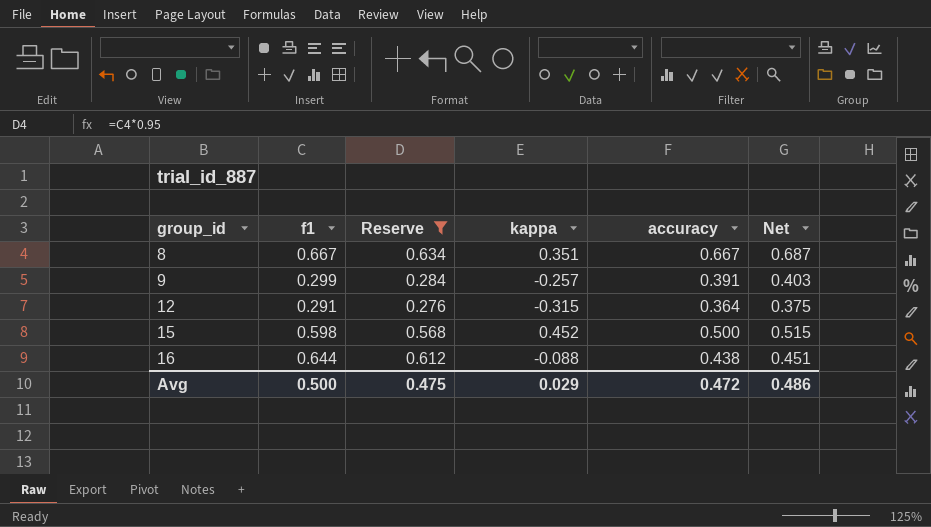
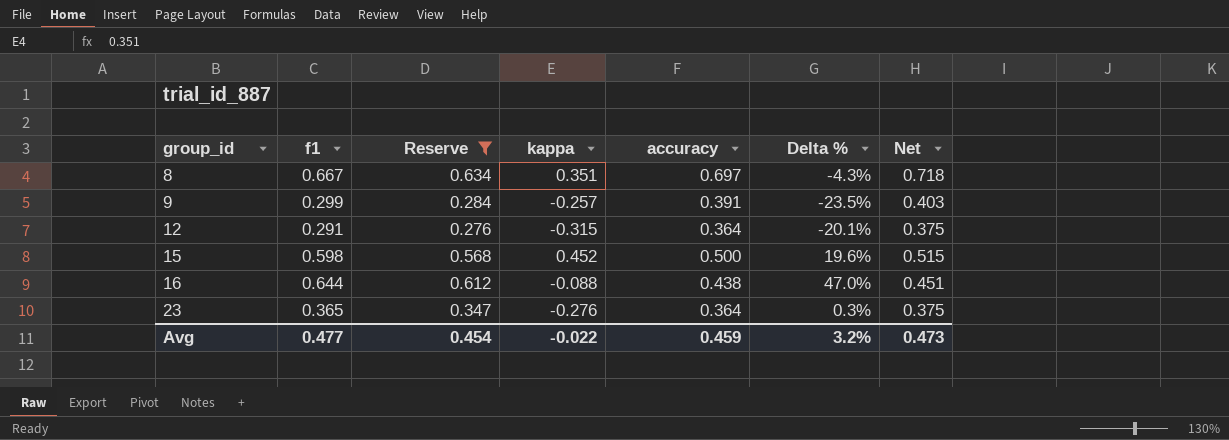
column Delta % | formula: none -> ([f1] - [accuracy]) / [accuracy]
8 | accuracy: 0.667 -> 0.697
8 | Net: 0.687 -> 0.718
row 23: none -> 0.365 | 0.347 | -0.276 | 0.364 | 0.3% | 0.375
Avg | f1: 0.500 -> 0.477
Avg | Reserve: 0.475 -> 0.454
Avg | kappa: 0.029 -> -0.022
Avg | accuracy: 0.472 -> 0.459
Avg | Net: 0.486 -> 0.473

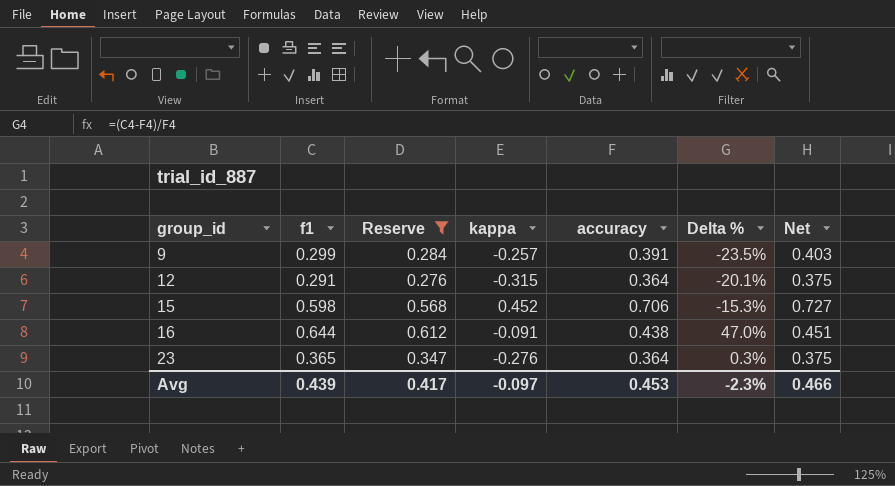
row 8: 0.667 | 0.634 | 0.351 | 0.697 | -4.3% | 0.718 -> none
15 | accuracy: 0.500 -> 0.706
15 | Delta %: 19.6% -> -15.3%
15 | Net: 0.515 -> 0.727
16 | kappa: -0.088 -> -0.091
Avg | f1: 0.477 -> 0.439
Avg | Reserve: 0.454 -> 0.417
Avg | kappa: -0.022 -> -0.097
Avg | accuracy: 0.459 -> 0.453
Avg | Delta %: 3.2% -> -2.3%
Avg | Net: 0.473 -> 0.466

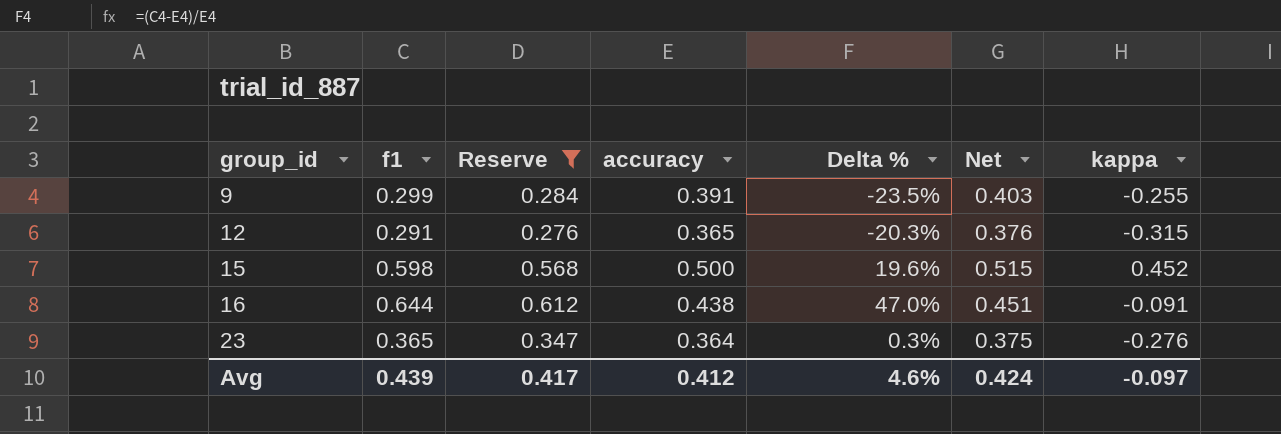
column kappa | position: 4 -> 7
9 | kappa: -0.257 -> -0.255
12 | accuracy: 0.364 -> 0.365
12 | Delta %: -20.1% -> -20.3%
12 | Net: 0.375 -> 0.376
15 | accuracy: 0.706 -> 0.500
15 | Delta %: -15.3% -> 19.6%
15 | Net: 0.727 -> 0.515
Avg | accuracy: 0.453 -> 0.412
Avg | Delta %: -2.3% -> 4.6%
Avg | Net: 0.466 -> 0.424

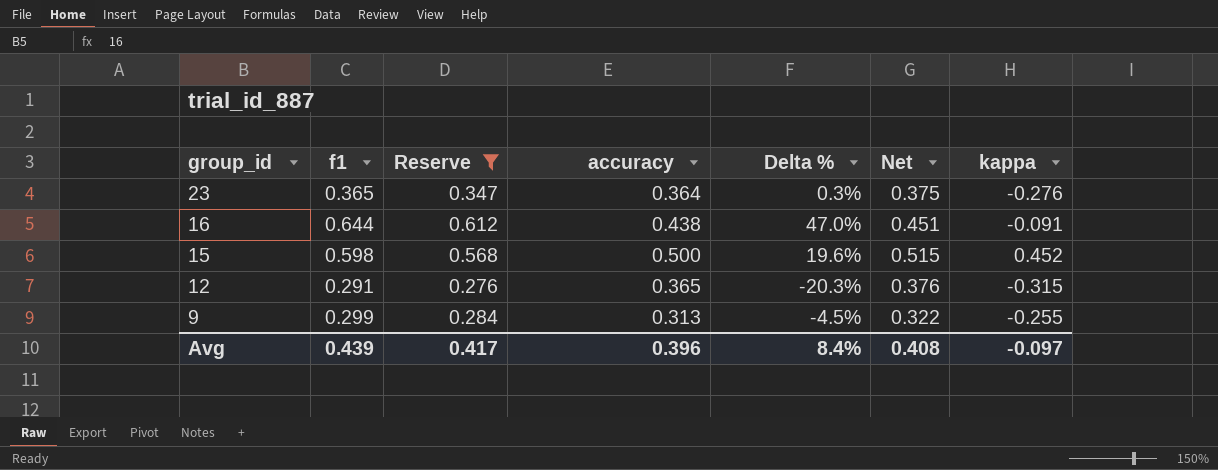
row order: group_id ascending -> group_id descending
9 | accuracy: 0.391 -> 0.313
9 | Delta %: -23.5% -> -4.5%
9 | Net: 0.403 -> 0.322
Avg | accuracy: 0.412 -> 0.396
Avg | Delta %: 4.6% -> 8.4%
Avg | Net: 0.424 -> 0.408

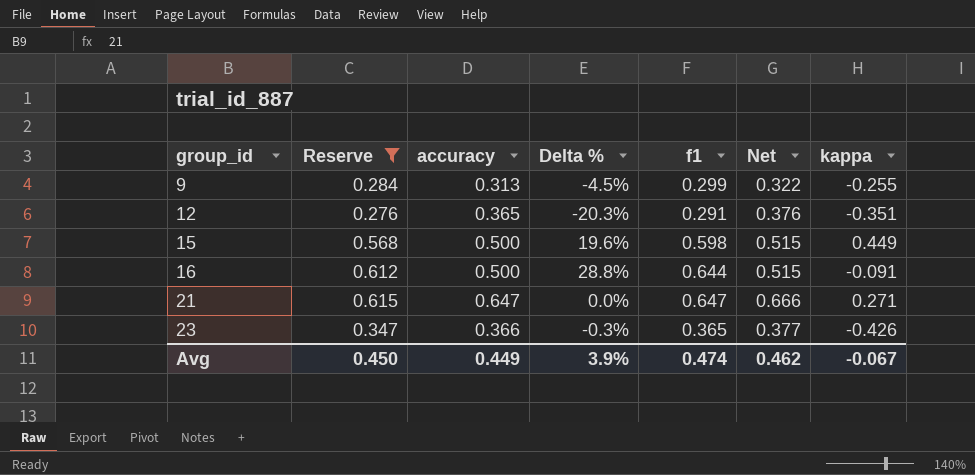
row order: group_id descending -> group_id ascending
column f1 | position: 2 -> 5
12 | kappa: -0.315 -> -0.351
15 | kappa: 0.452 -> 0.449
16 | accuracy: 0.438 -> 0.500
16 | Delta %: 47.0% -> 28.8%
16 | Net: 0.451 -> 0.515
row 21: none -> 0.615 | 0.647 | 0.0% | 0.647 | 0.666 | 0.271
23 | accuracy: 0.364 -> 0.366
23 | Delta %: 0.3% -> -0.3%
23 | Net: 0.375 -> 0.377
23 | kappa: -0.276 -> -0.426
Avg | Reserve: 0.417 -> 0.450
Avg | accuracy: 0.396 -> 0.449
Avg | Delta %: 8.4% -> 3.9%
Avg | f1: 0.439 -> 0.474
Avg | Net: 0.408 -> 0.462
Avg | kappa: -0.097 -> -0.067

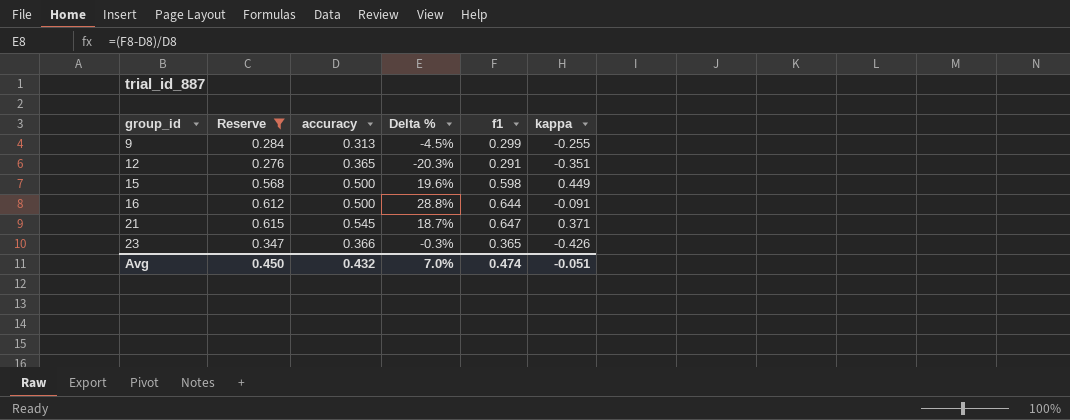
column Net | formula: [accuracy] * 1.03 -> none
21 | accuracy: 0.647 -> 0.545
21 | Delta %: 0.0% -> 18.7%
21 | kappa: 0.271 -> 0.371
Avg | accuracy: 0.449 -> 0.432
Avg | Delta %: 3.9% -> 7.0%
Avg | kappa: -0.067 -> -0.051

